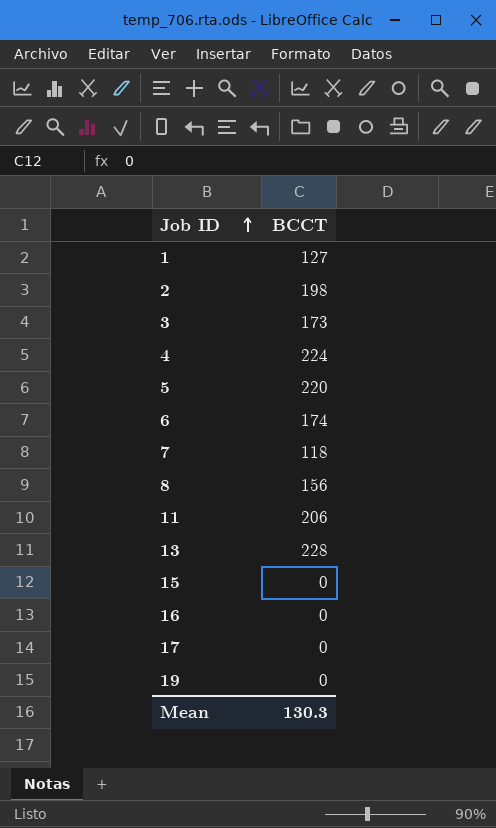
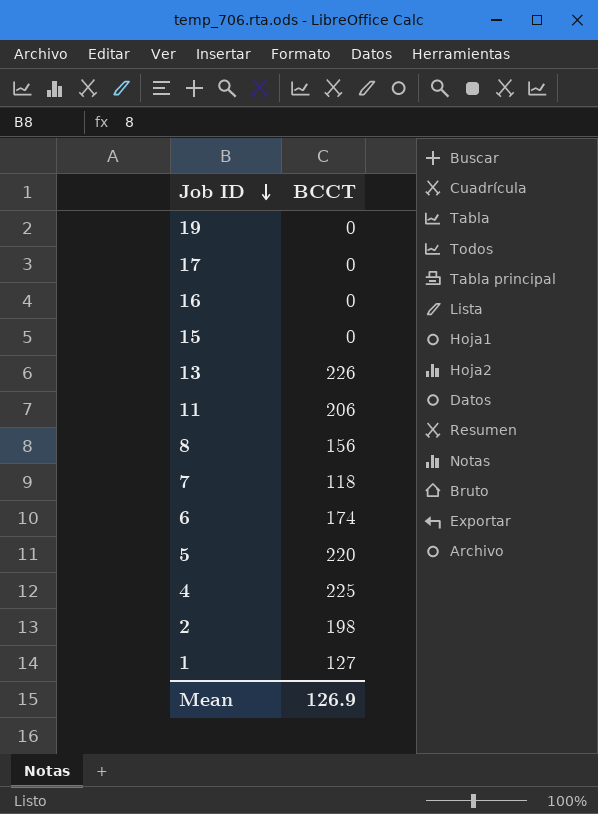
row order: Job ID ascending -> Job ID descending
row 3: 173 -> none
13 | BCCT: 228 -> 226
4 | BCCT: 224 -> 225
Mean | BCCT: 130.3 -> 126.9

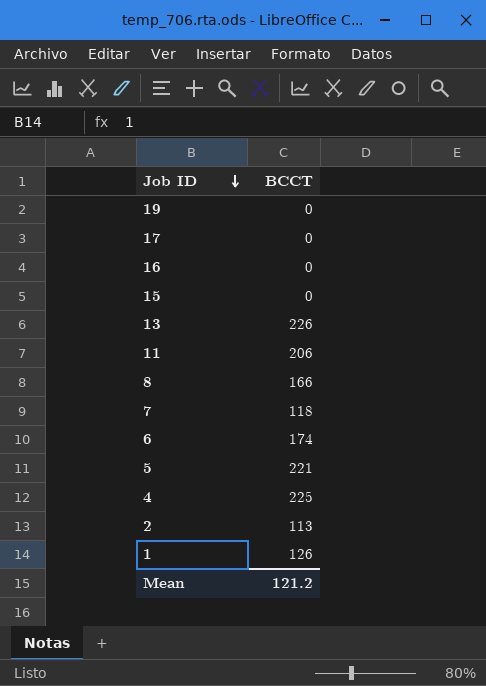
8 | BCCT: 156 -> 166
5 | BCCT: 220 -> 221
2 | BCCT: 198 -> 113
1 | BCCT: 127 -> 126
Mean | BCCT: 126.9 -> 121.2

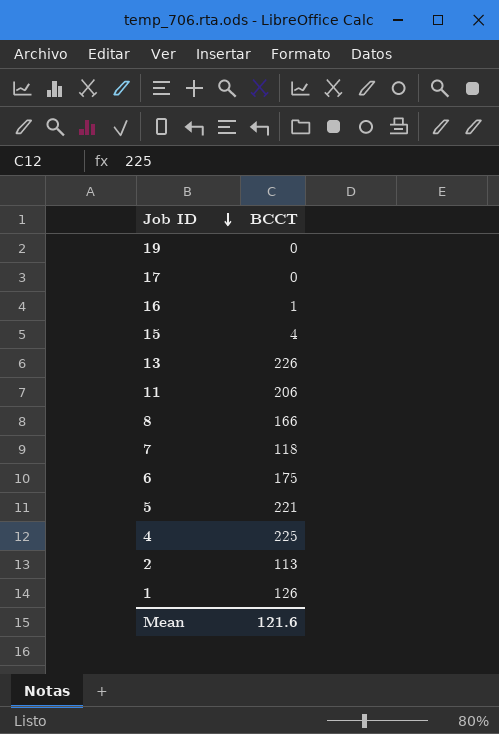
16 | BCCT: 0 -> 1
15 | BCCT: 0 -> 4
6 | BCCT: 174 -> 175
Mean | BCCT: 121.2 -> 121.6

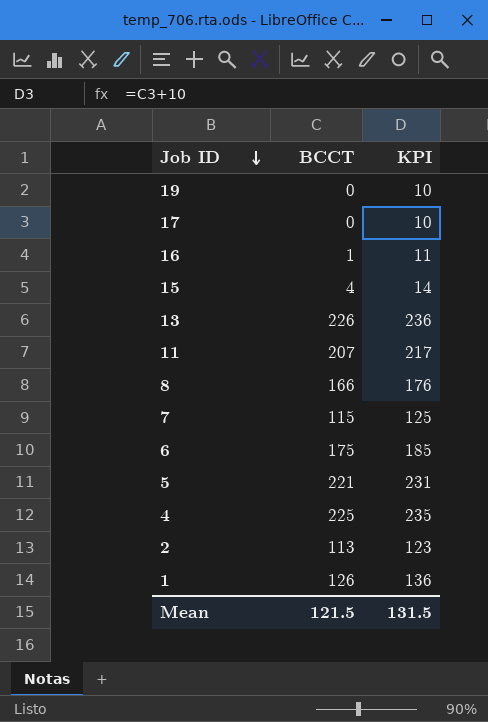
column KPI | formula: none -> [BCCT] + 10
11 | BCCT: 206 -> 207
7 | BCCT: 118 -> 115
Mean | BCCT: 121.6 -> 121.5

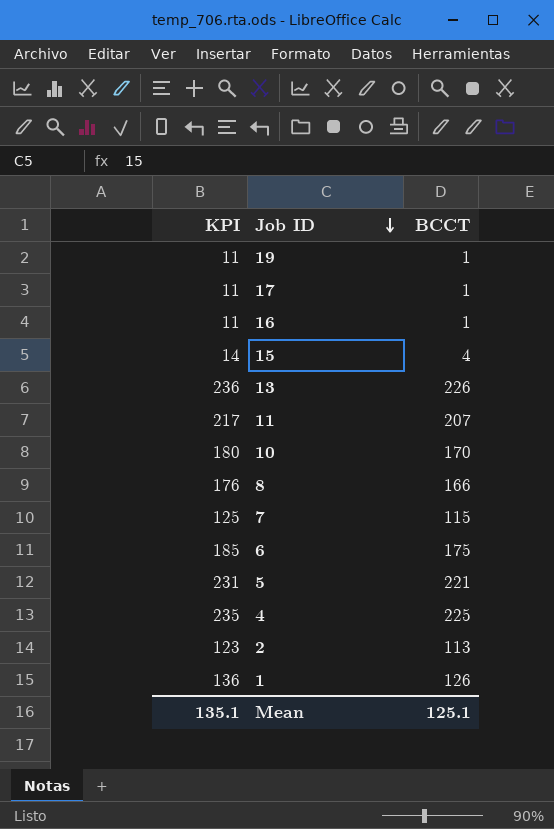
column KPI | position: 3 -> 1
19 | KPI: 10 -> 11
19 | BCCT: 0 -> 1
17 | KPI: 10 -> 11
17 | BCCT: 0 -> 1
row 10: none -> 180 | 170
Mean | KPI: 131.5 -> 135.1
Mean | BCCT: 121.5 -> 125.1

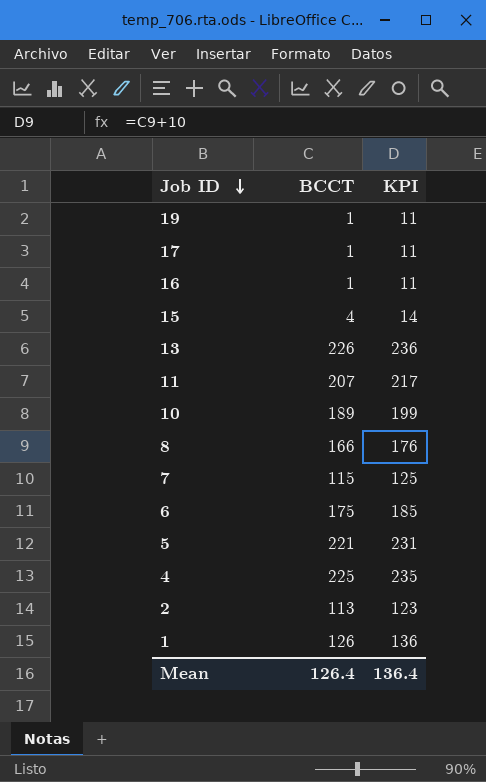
column KPI | position: 1 -> 3
10 | BCCT: 170 -> 189
10 | KPI: 180 -> 199
Mean | BCCT: 125.1 -> 126.4
Mean | KPI: 135.1 -> 136.4

